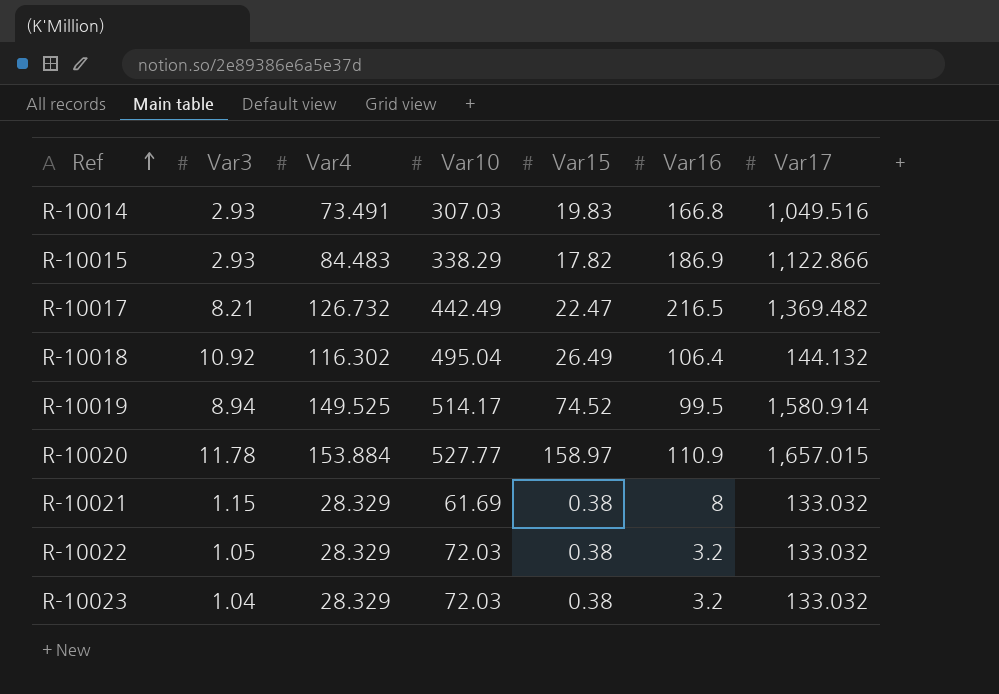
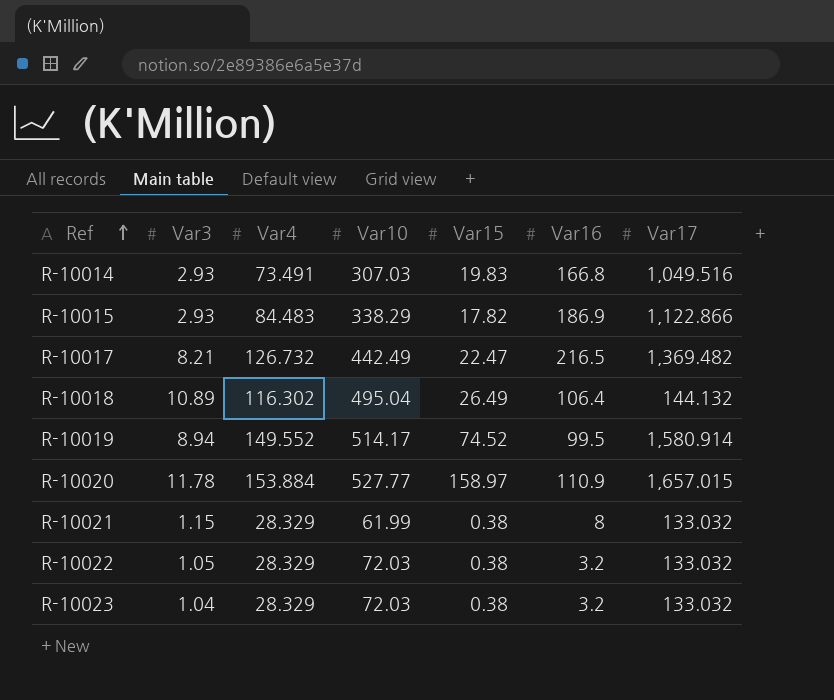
R-10018 | Var3: 10.92 -> 10.89
R-10019 | Var4: 149.525 -> 149.552
R-10021 | Var10: 61.69 -> 61.99

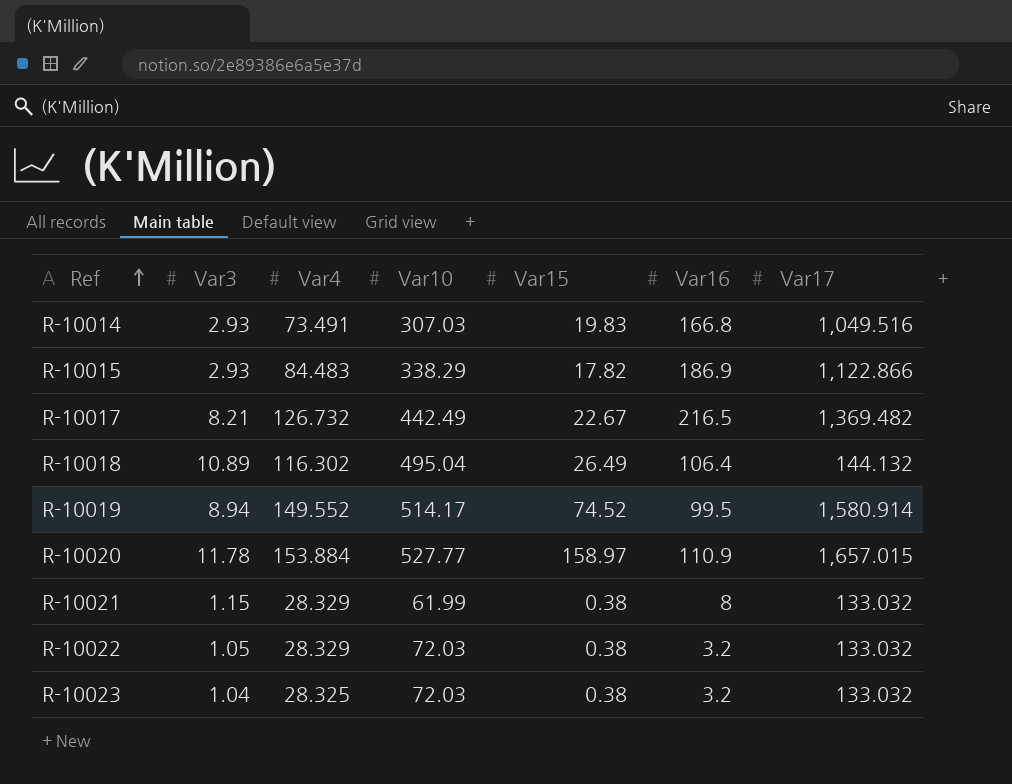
R-10017 | Var15: 22.47 -> 22.67
R-10023 | Var4: 28.329 -> 28.325

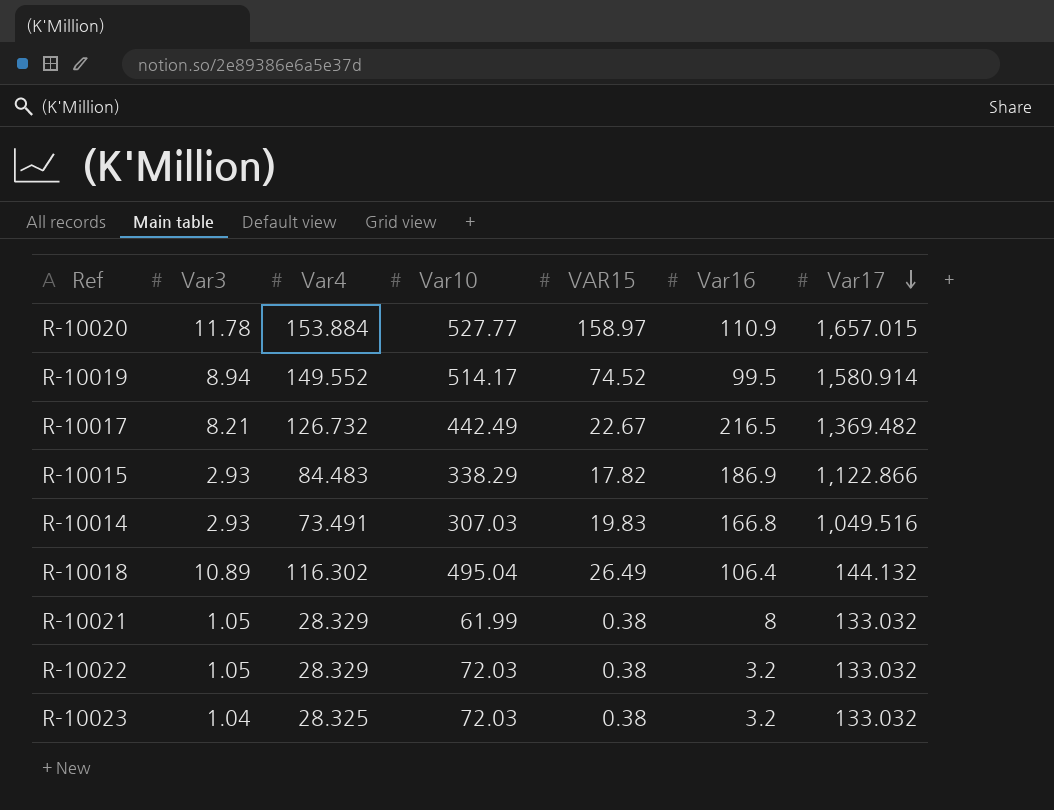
row order: Ref ascending -> Var17 descending
column name: Var15 -> VAR15
R-10021 | Var3: 1.15 -> 1.05

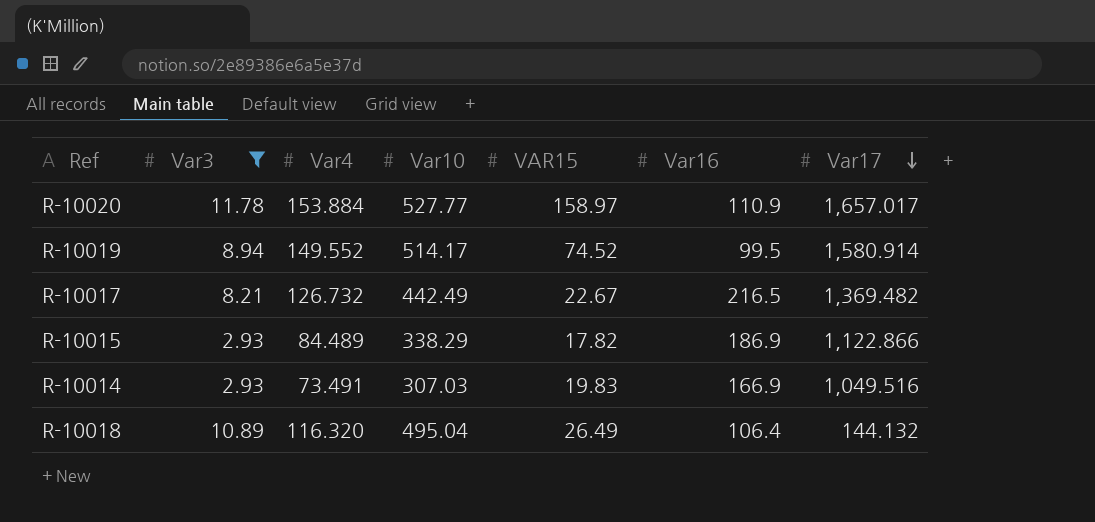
filter: none -> Var3 >= 2.93
R-10020 | Var17: 1,657.015 -> 1,657.017
R-10015 | Var4: 84.483 -> 84.489
R-10014 | Var16: 166.8 -> 166.9
R-10018 | Var4: 116.302 -> 116.320

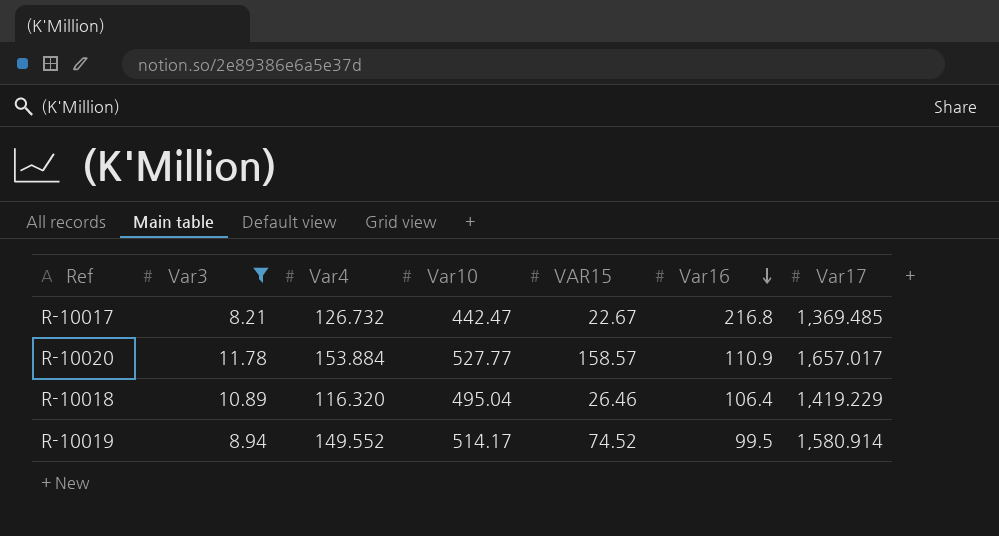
row order: Var17 descending -> Var16 descending
row R-10015: 2.93 | 84.489 | 338.29 | 17.82 | 186.9 | 1,122.866 -> none
row R-10014: 2.93 | 73.491 | 307.03 | 19.83 | 166.9 | 1,049.516 -> none
R-10017 | Var10: 442.49 -> 442.47
R-10017 | Var16: 216.5 -> 216.8
R-10017 | Var17: 1,369.482 -> 1,369.485
R-10020 | VAR15: 158.97 -> 158.57
R-10018 | VAR15: 26.49 -> 26.46
R-10018 | Var17: 144.132 -> 1,419.229

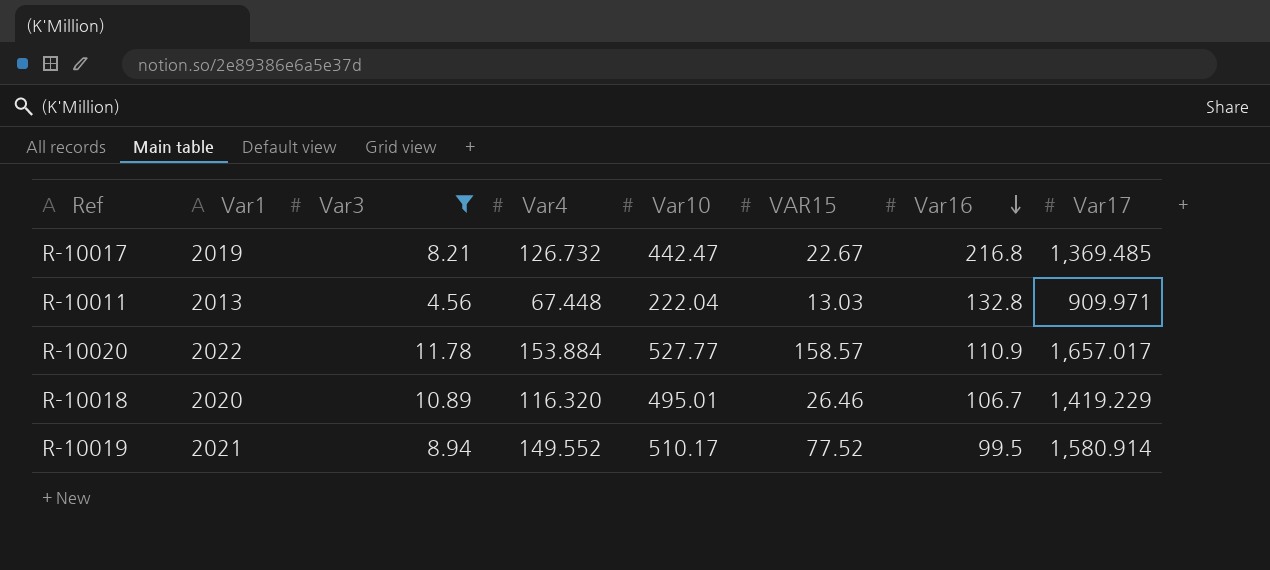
column Var1 | position: none -> 2
row R-10011: none -> 2013 | 4.56 | 67.448 | 222.04 | 13.03 | 132.8 | 909.971
R-10018 | Var10: 495.04 -> 495.01
R-10018 | Var16: 106.4 -> 106.7
R-10019 | Var10: 514.17 -> 510.17
R-10019 | VAR15: 74.52 -> 77.52

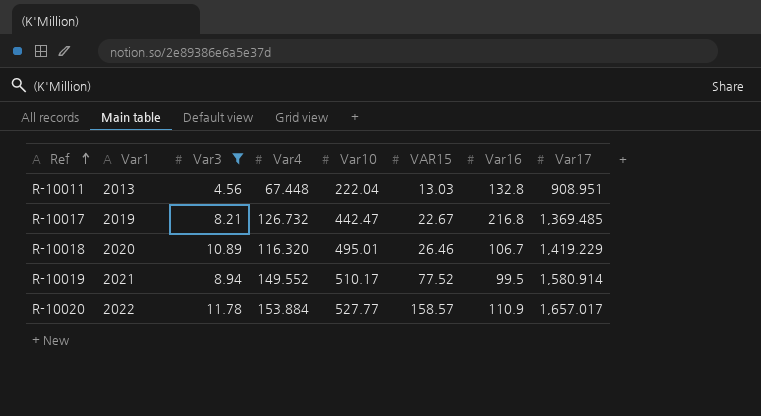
row order: Var16 descending -> Ref ascending
R-10011 | Var17: 909.971 -> 908.951

